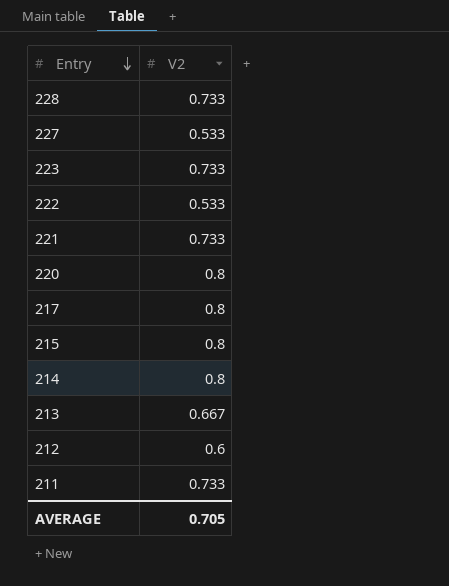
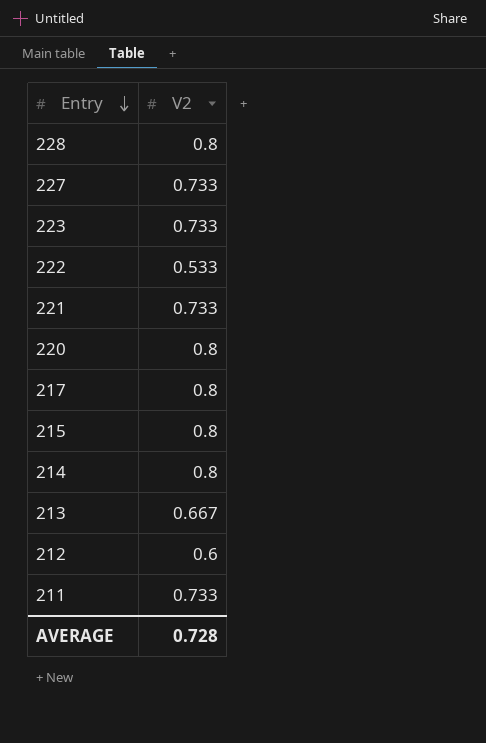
228 | V2: 0.733 -> 0.8
227 | V2: 0.533 -> 0.733
AVERAGE | V2: 0.705 -> 0.728

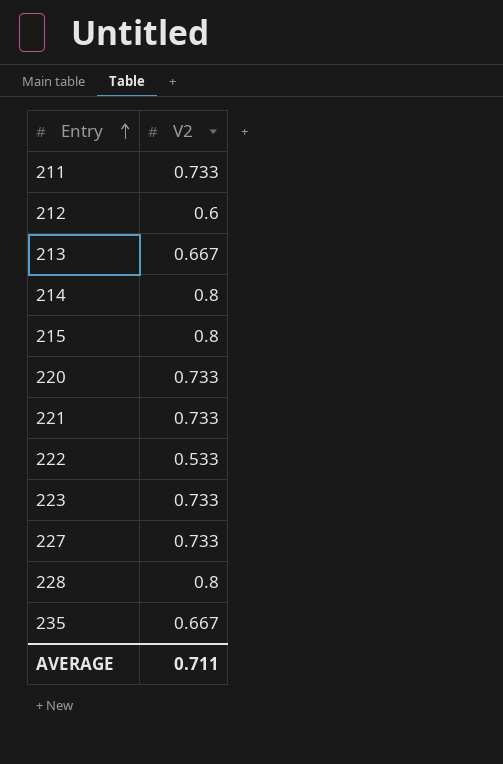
row order: Entry descending -> Entry ascending
row 217: 0.8 -> none
220 | V2: 0.8 -> 0.733
row 235: none -> 0.667
AVERAGE | V2: 0.728 -> 0.711

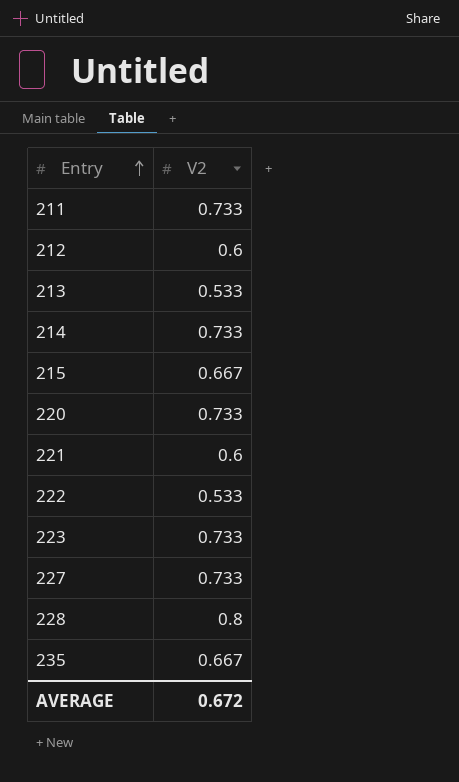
213 | V2: 0.667 -> 0.533
214 | V2: 0.8 -> 0.733
215 | V2: 0.8 -> 0.667
221 | V2: 0.733 -> 0.6
AVERAGE | V2: 0.711 -> 0.672

